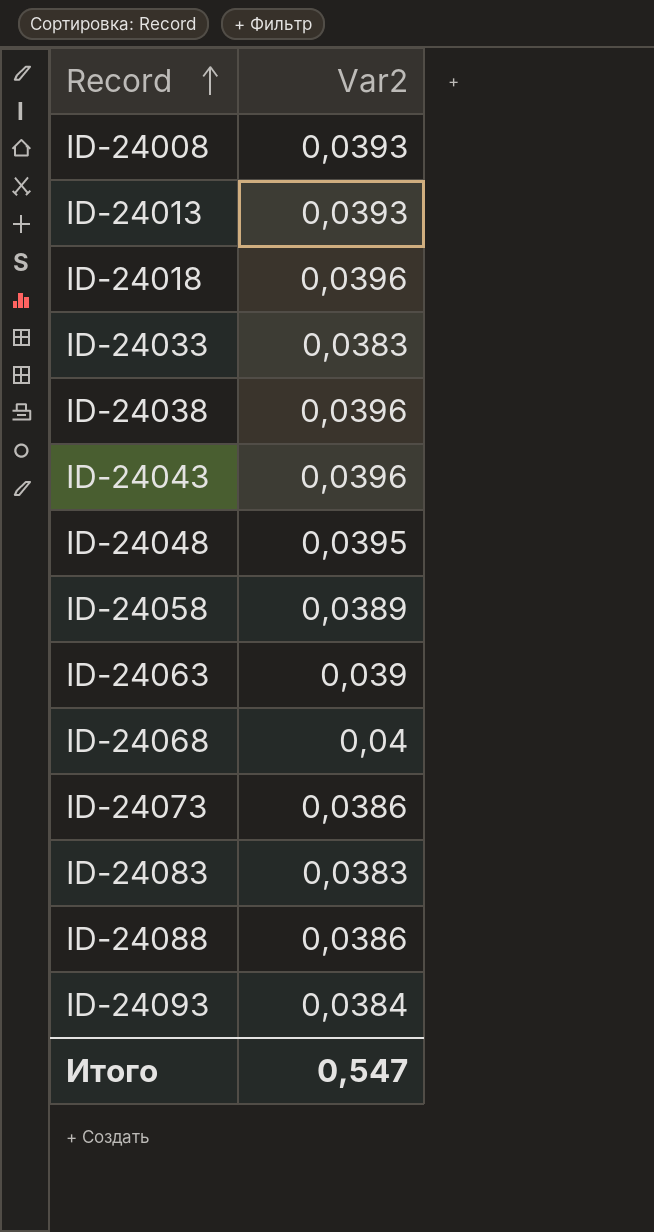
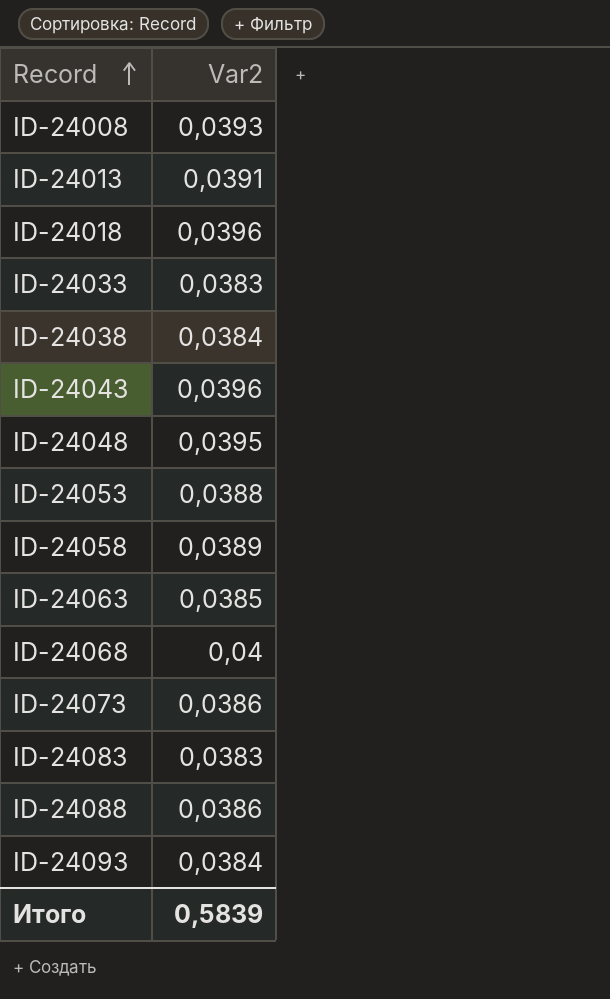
ID-24013 | Var2: 0,0393 -> 0,0391
ID-24038 | Var2: 0,0396 -> 0,0384
row ID-24053: none -> 0,0388
ID-24063 | Var2: 0,039 -> 0,0385
Итого | Var2: 0,547 -> 0,5839

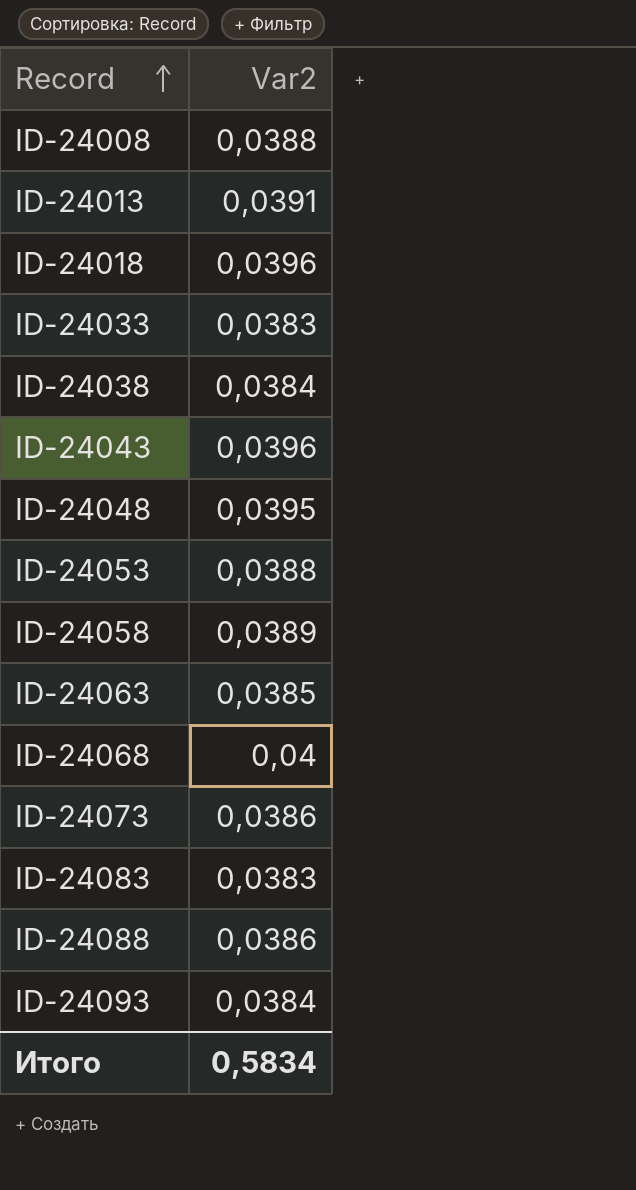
ID-24008 | Var2: 0,0393 -> 0,0388
Итого | Var2: 0,5839 -> 0,5834

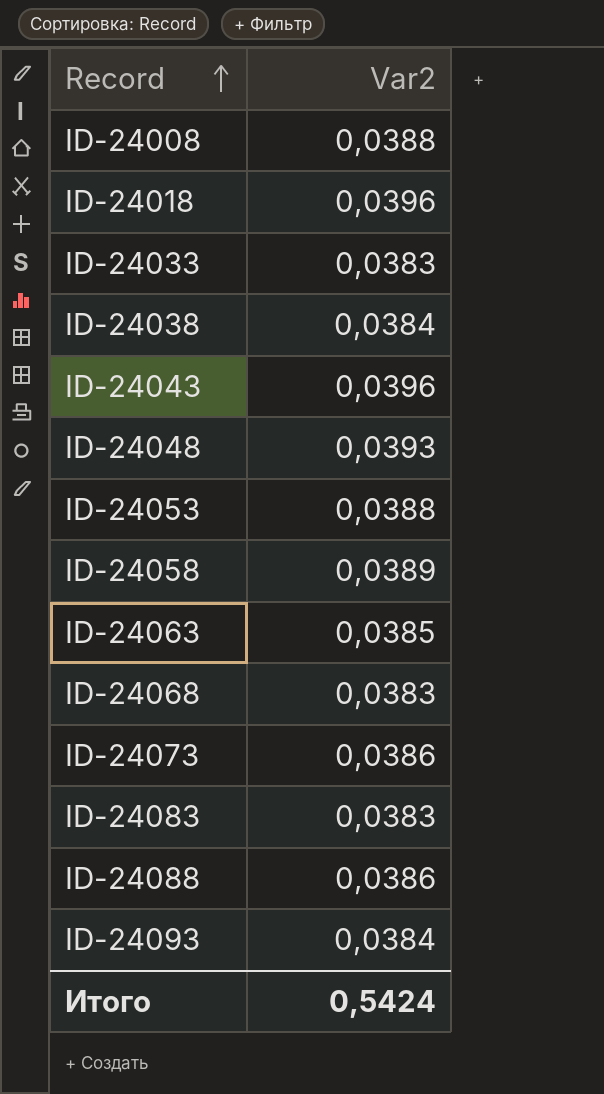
row ID-24013: 0,0391 -> none
ID-24048 | Var2: 0,0395 -> 0,0393
ID-24068 | Var2: 0,04 -> 0,0383
Итого | Var2: 0,5834 -> 0,5424

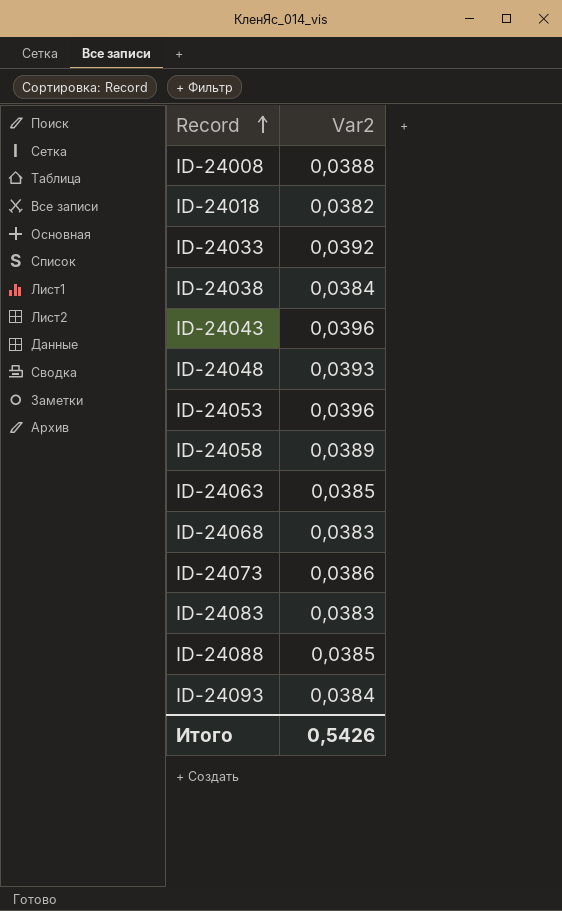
ID-24018 | Var2: 0,0396 -> 0,0382
ID-24033 | Var2: 0,0383 -> 0,0392
ID-24053 | Var2: 0,0388 -> 0,0396
ID-24088 | Var2: 0,0386 -> 0,0385
Итого | Var2: 0,5424 -> 0,5426

